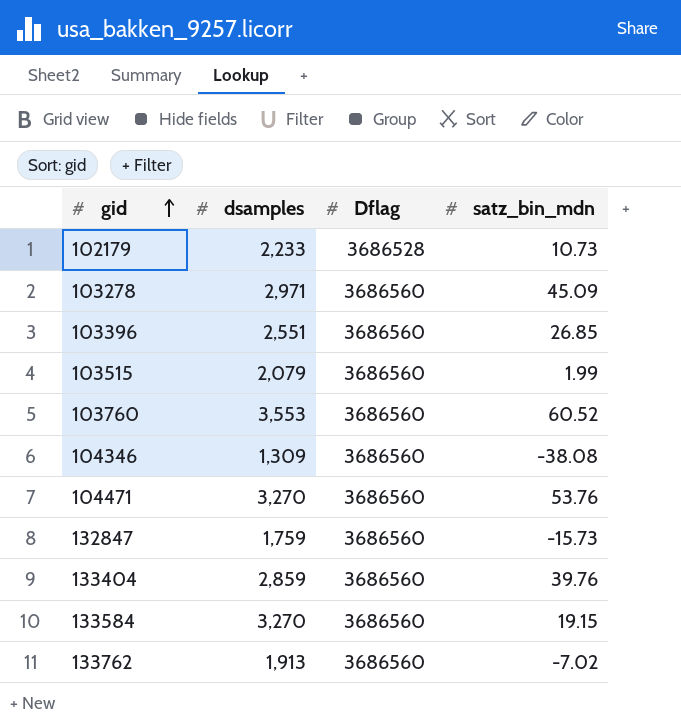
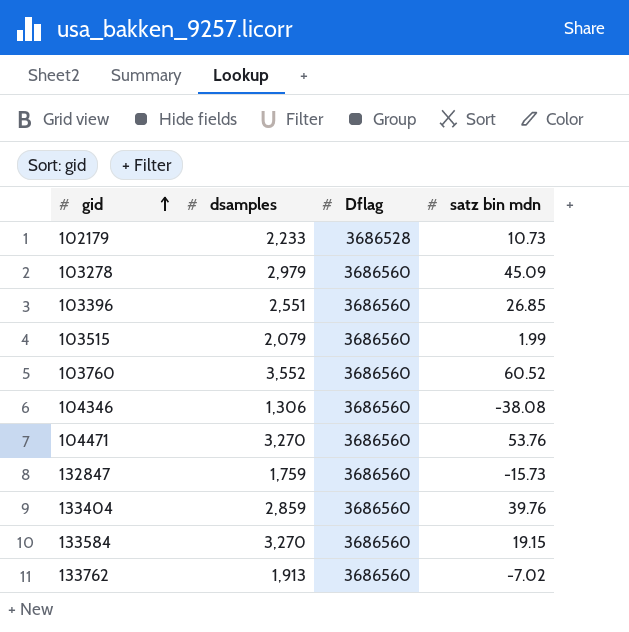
column name: satz_bin_mdn -> satz bin mdn
103278 | dsamples: 2,971 -> 2,979
103760 | dsamples: 3,553 -> 3,552
104346 | dsamples: 1,309 -> 1,306

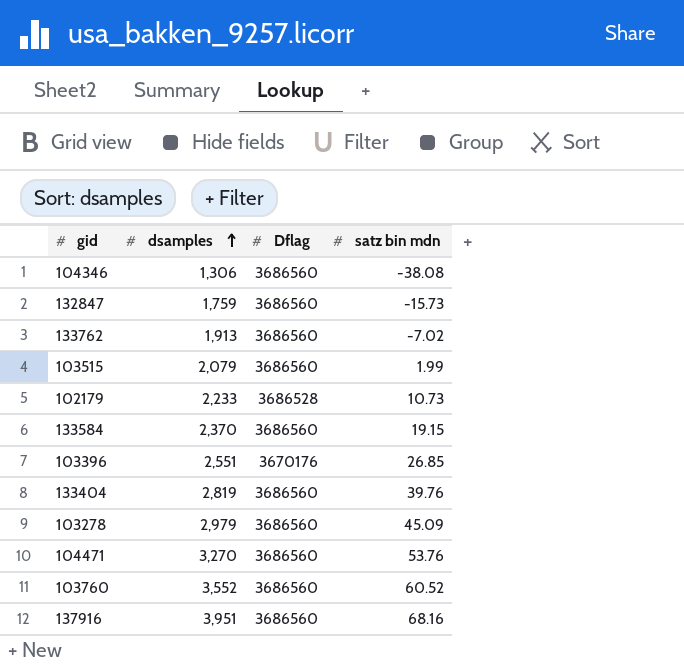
row order: gid ascending -> dsamples ascending
133584 | dsamples: 3,270 -> 2,370
103396 | Dflag: 3686560 -> 3670176
133404 | dsamples: 2,859 -> 2,819
row 137916: none -> 3,951 | 3686560 | 68.16

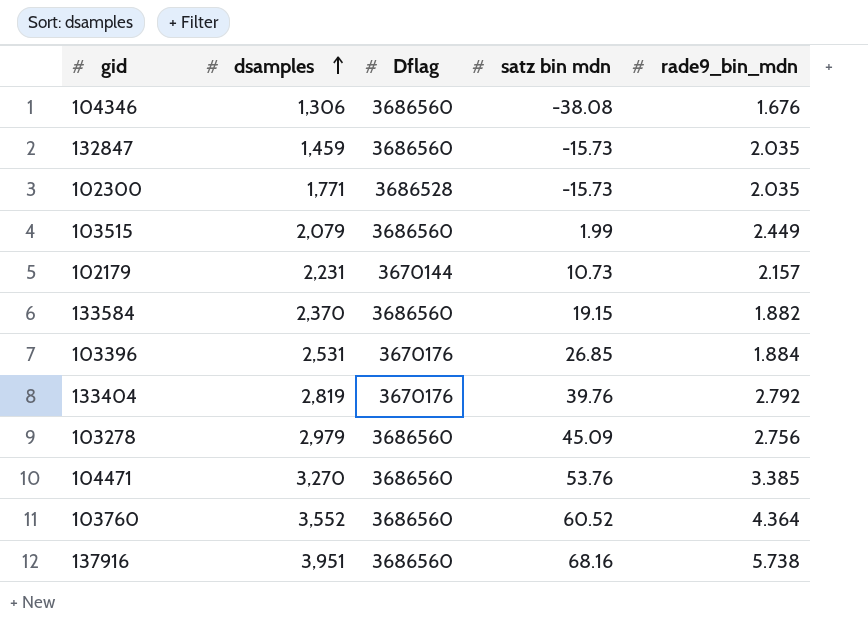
column rade9_bin_mdn | position: none -> 5
row 133762: 1,913 | 3686560 | -7.02 -> none
132847 | dsamples: 1,759 -> 1,459
row 102300: none -> 1,771 | 3686528 | -15.73 | 2.035
102179 | dsamples: 2,233 -> 2,231
102179 | Dflag: 3686528 -> 3670144
103396 | dsamples: 2,551 -> 2,531
133404 | Dflag: 3686560 -> 3670176

